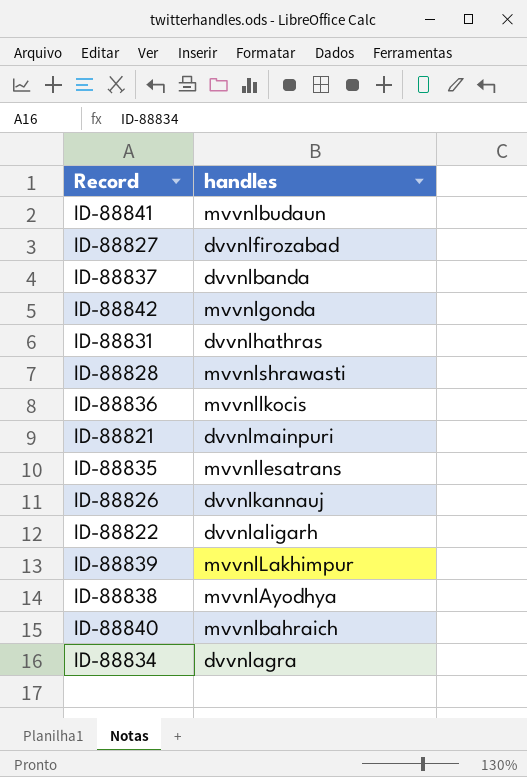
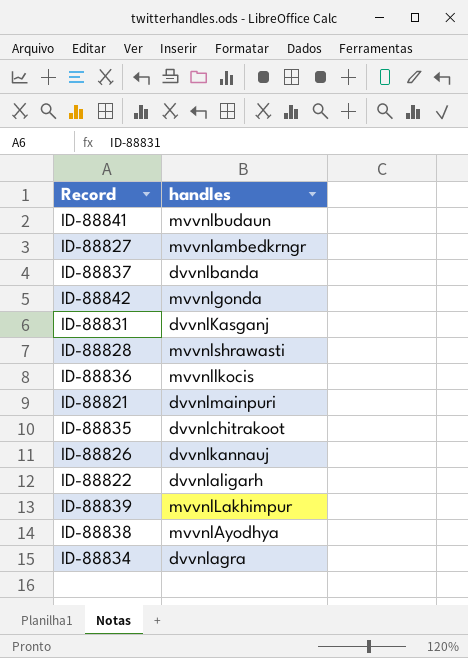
row ID-88840: mvvnlbahraich -> none
ID-88827 | handles: dvvnlfirozabad -> mvvnlambedkrngr
ID-88831 | handles: dvvnlhathras -> dvvnlKasganj
ID-88835 | handles: mvvnllesatrans -> dvvnlchitrakoot

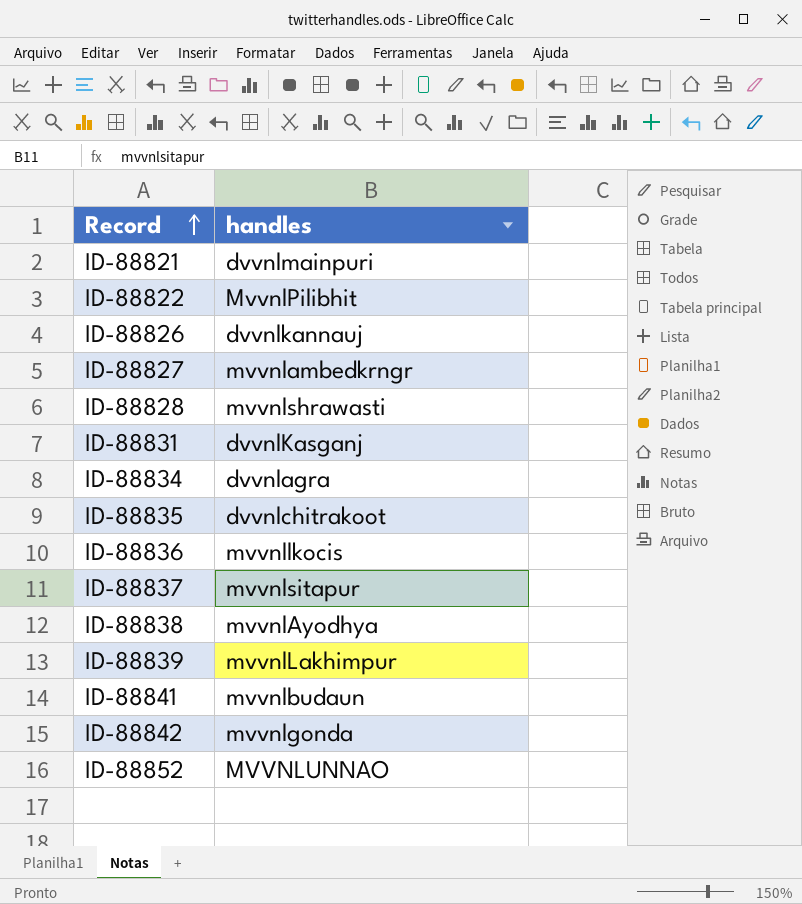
row order: none -> Record ascending
ID-88822 | handles: dvvnlaligarh -> MvvnlPilibhit
ID-88837 | handles: dvvnlbanda -> mvvnlsitapur
row ID-88852: none -> MVVNLUNNAO

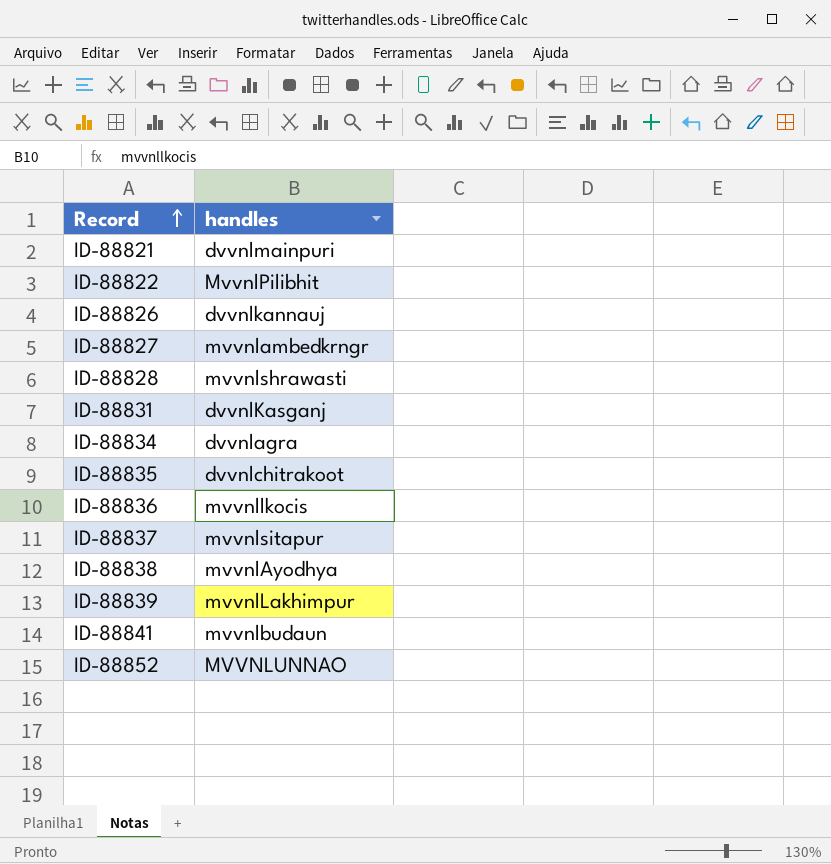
row ID-88842: mvvnlgonda -> none

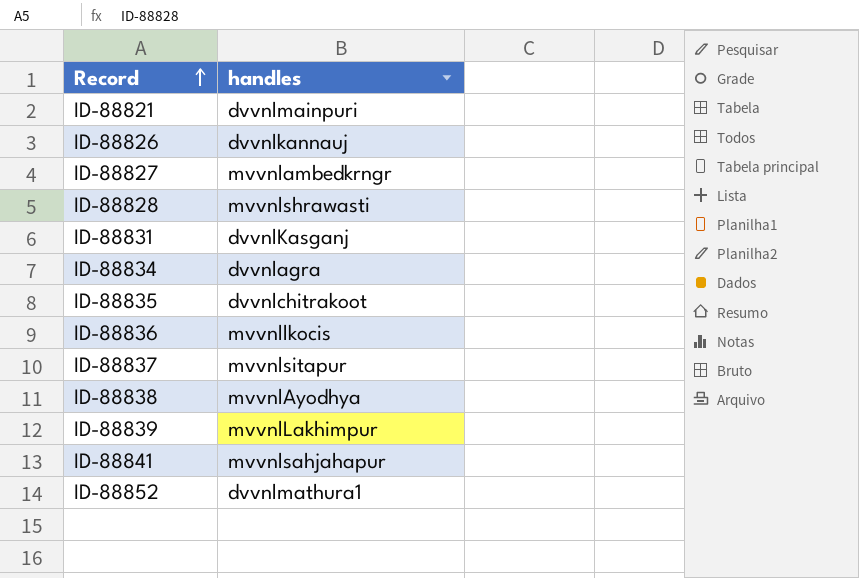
row ID-88822: MvvnlPilibhit -> none
ID-88841 | handles: mvvnlbudaun -> mvvnlsahjahapur
ID-88852 | handles: MVVNLUNNAO -> dvvnlmathura1

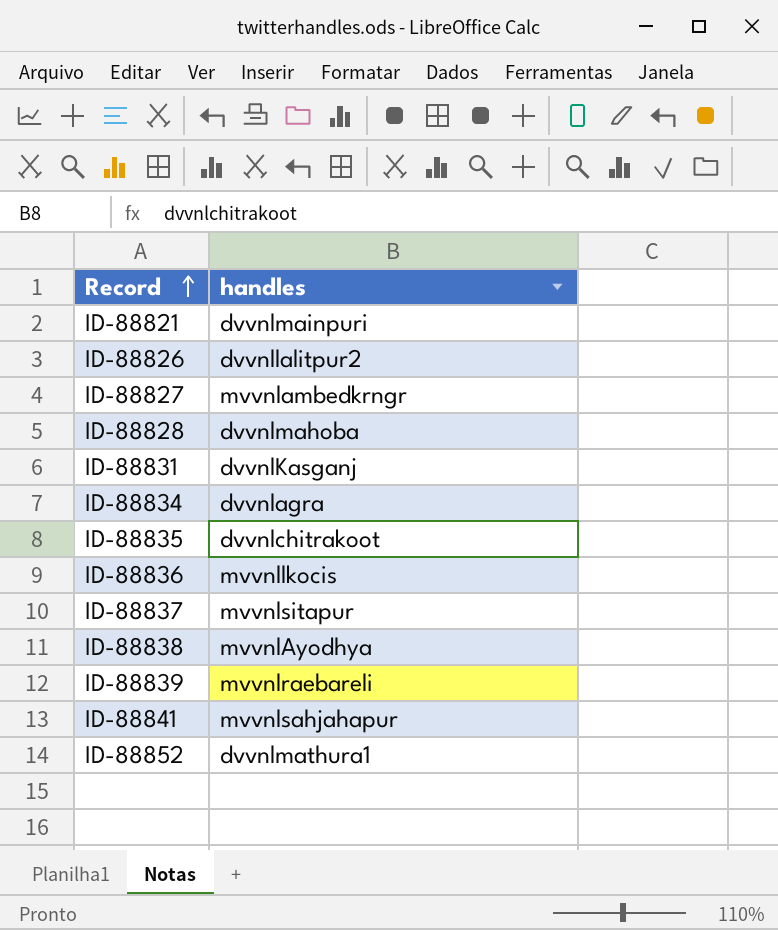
ID-88826 | handles: dvvnlkannauj -> dvvnllalitpur2
ID-88828 | handles: mvvnlshrawasti -> dvvnlmahoba
ID-88839 | handles: mvvnlLakhimpur -> mvvnlraebareli

